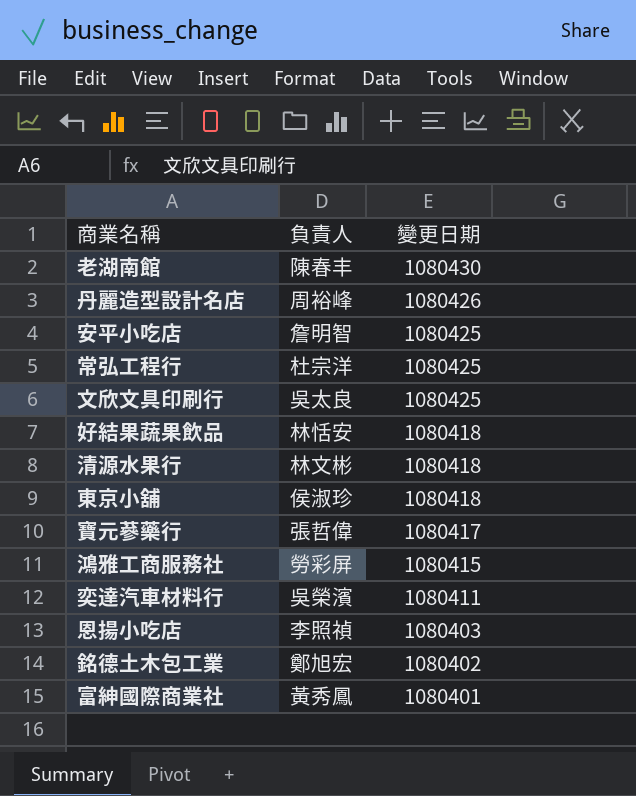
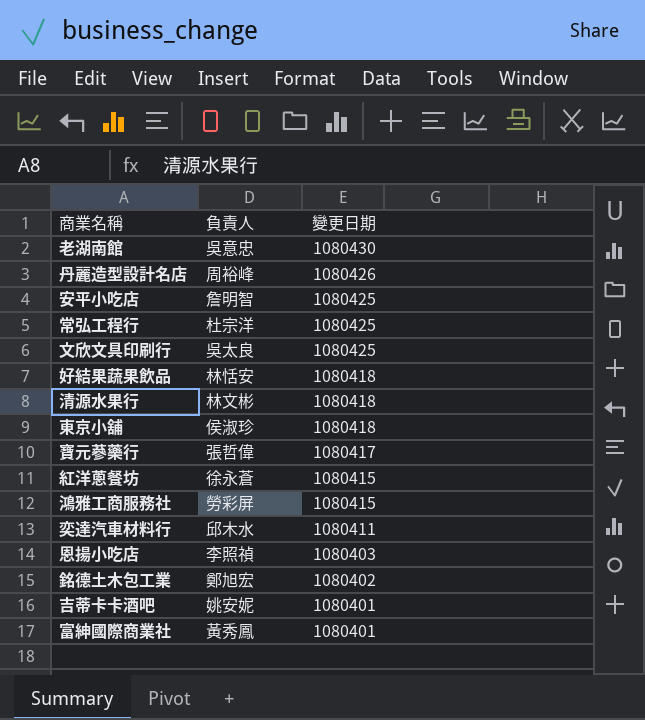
老湖南館 | 負責人: 陳春丰 -> 吳意忠
row 紅洋蔥餐坊: none -> 徐永蒼 | 1080415
奕達汽車材料行 | 負責人: 吳榮濱 -> 邱木水
row 吉蒂卡卡酒吧: none -> 姚安妮 | 1080401

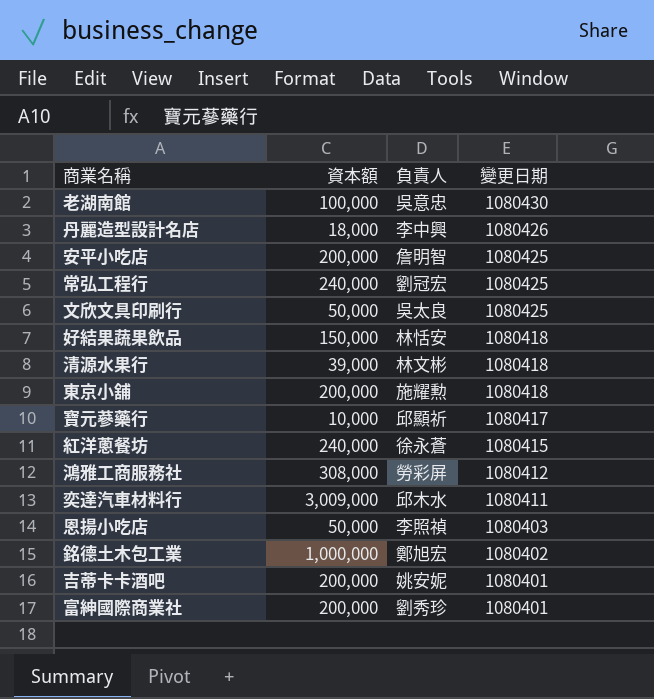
column 資本額 | position: none -> 2
丹麗造型設計名店 | 負責人: 周裕峰 -> 李中興
常弘工程行 | 負責人: 杜宗洋 -> 劉冠宏
東京小舖 | 負責人: 侯淑珍 -> 施耀勲
寶元蔘藥行 | 負責人: 張哲偉 -> 邱顯祈
鴻雅工商服務社 | 變更日期: 1080415 -> 1080412
富紳國際商業社 | 負責人: 黃秀鳳 -> 劉秀珍

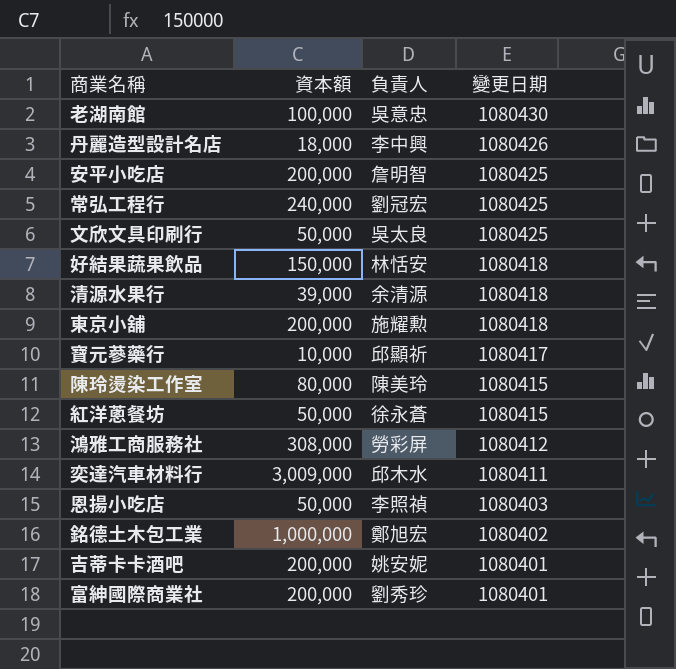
清源水果行 | 負責人: 林文彬 -> 余清源
row 陳玲燙染工作室: none -> 80,000 | 陳美玲 | 1080415
紅洋蔥餐坊 | 資本額: 240,000 -> 50,000

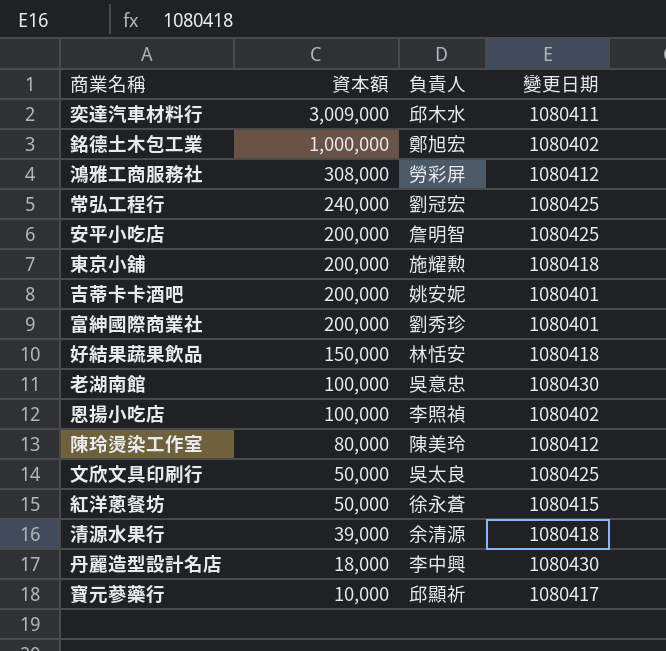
row order: 變更日期 descending -> 資本額 descending
恩揚小吃店 | 資本額: 50,000 -> 100,000
恩揚小吃店 | 變更日期: 1080403 -> 1080402
陳玲燙染工作室 | 變更日期: 1080415 -> 1080412
丹麗造型設計名店 | 變更日期: 1080426 -> 1080430

